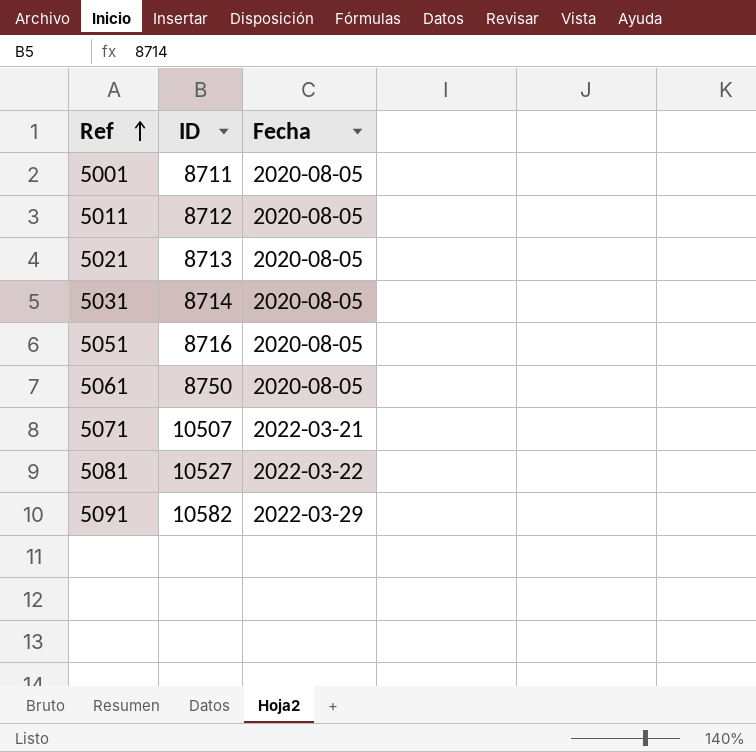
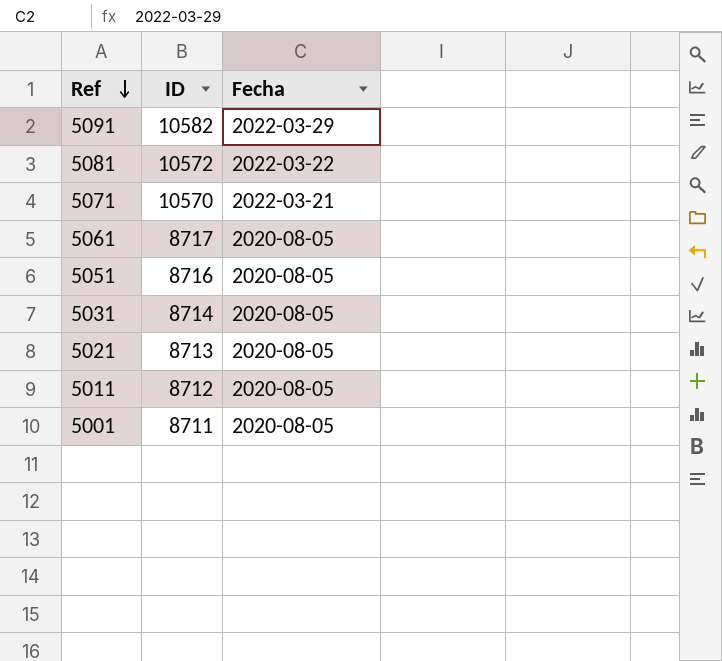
row order: Ref ascending -> Ref descending
5081 | ID: 10527 -> 10572
5071 | ID: 10507 -> 10570
5061 | ID: 8750 -> 8717

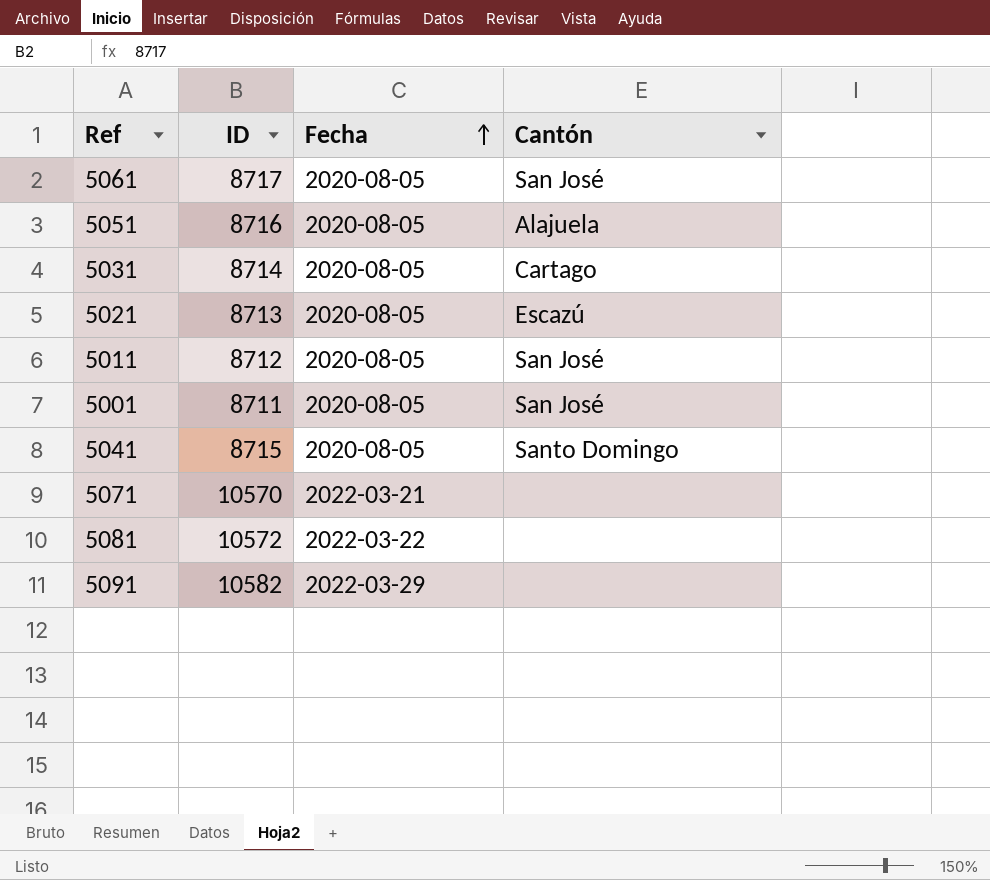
row order: Ref descending -> Fecha ascending
column Cantón | position: none -> 4
row 5041: none -> 8715 | 2020-08-05 | Santo Domingo

